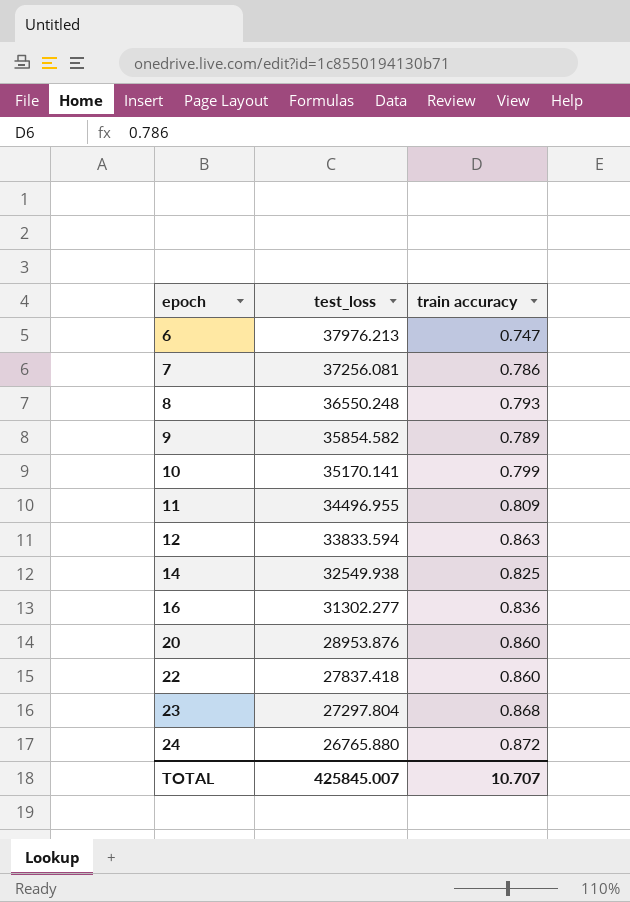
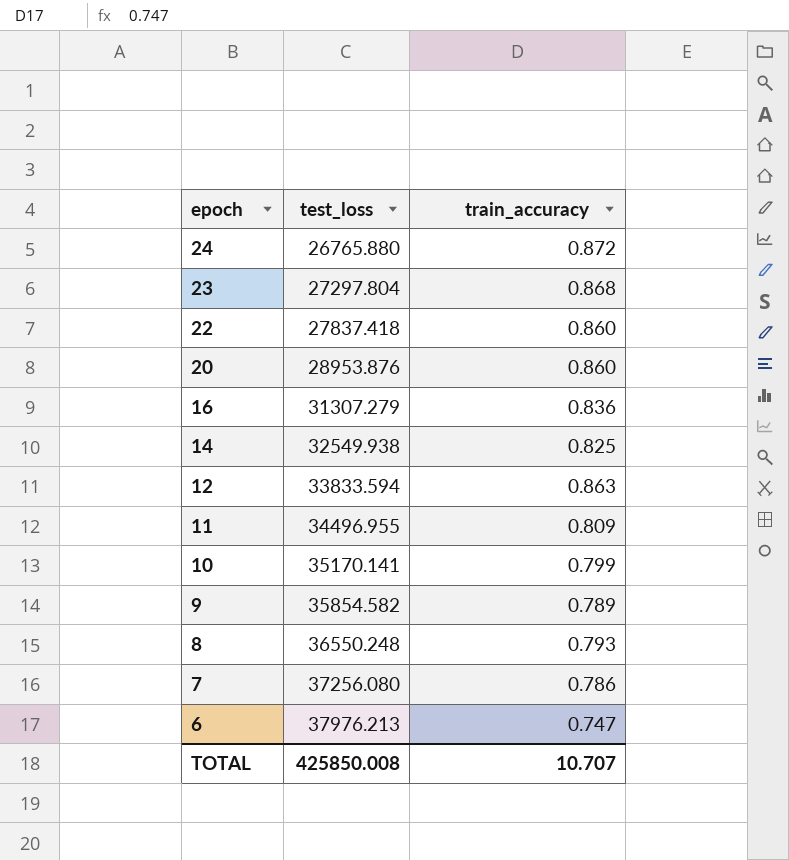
row order: epoch ascending -> epoch descending
column name: train accuracy -> train_accuracy
16 | test_loss: 31302.277 -> 31307.279
7 | test_loss: 37256.081 -> 37256.080
TOTAL | test_loss: 425845.007 -> 425850.008

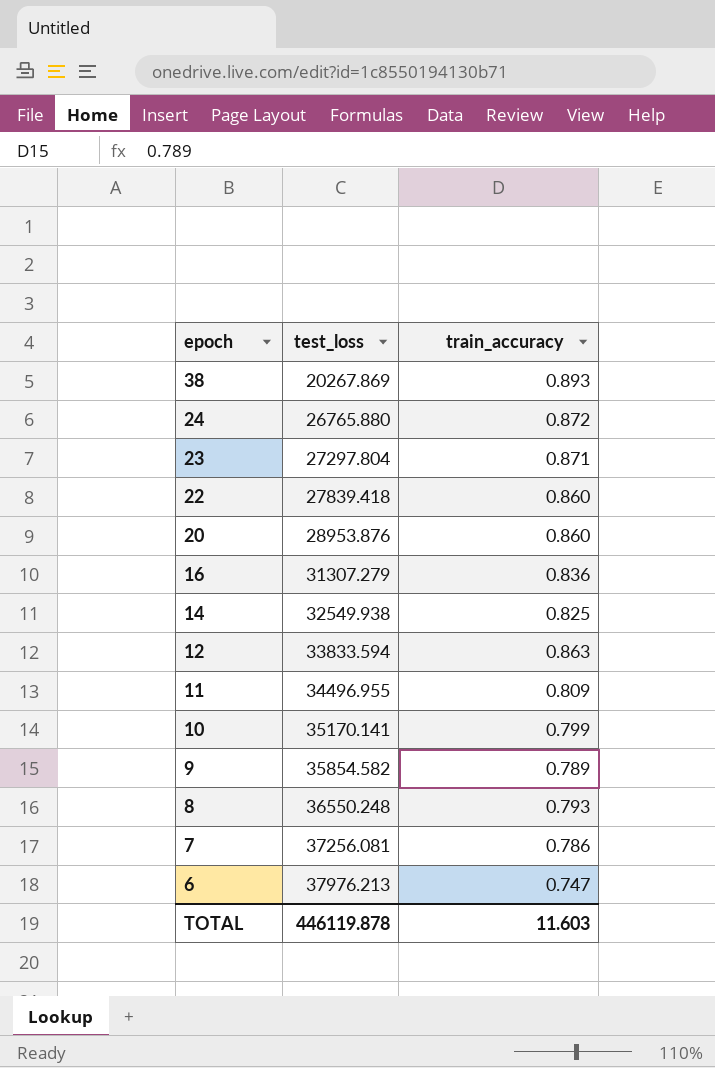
row 38: none -> 20267.869 | 0.893
23 | train_accuracy: 0.868 -> 0.871
22 | test_loss: 27837.418 -> 27839.418
7 | test_loss: 37256.080 -> 37256.081
TOTAL | test_loss: 425850.008 -> 446119.878
TOTAL | train_accuracy: 10.707 -> 11.603

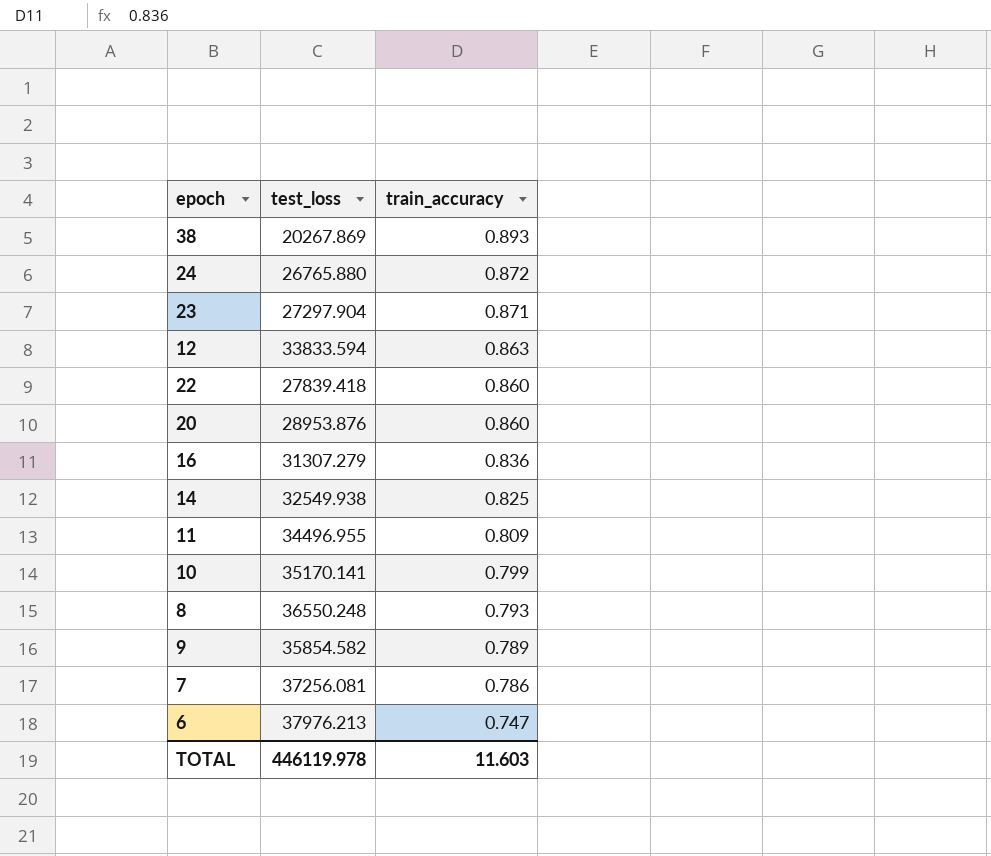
row order: epoch descending -> train_accuracy descending
23 | test_loss: 27297.804 -> 27297.904
TOTAL | test_loss: 446119.878 -> 446119.978

